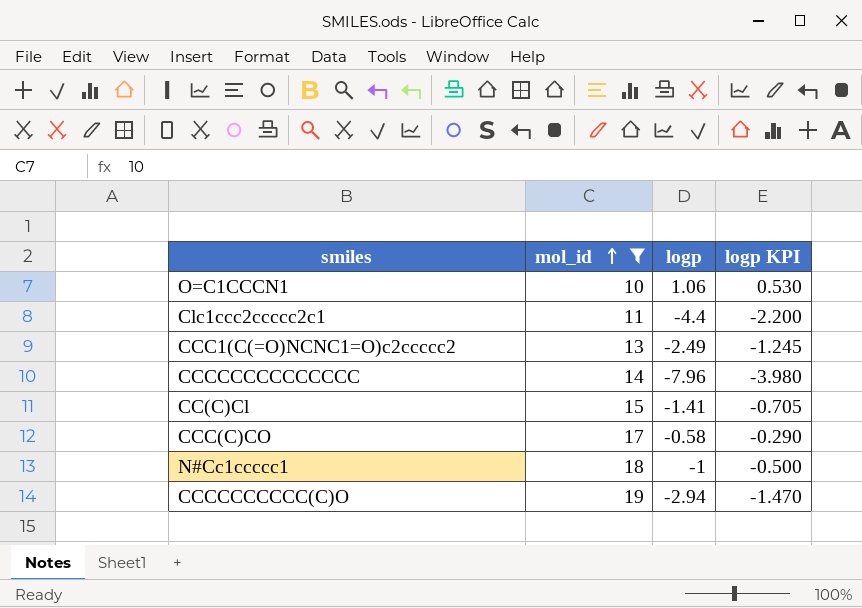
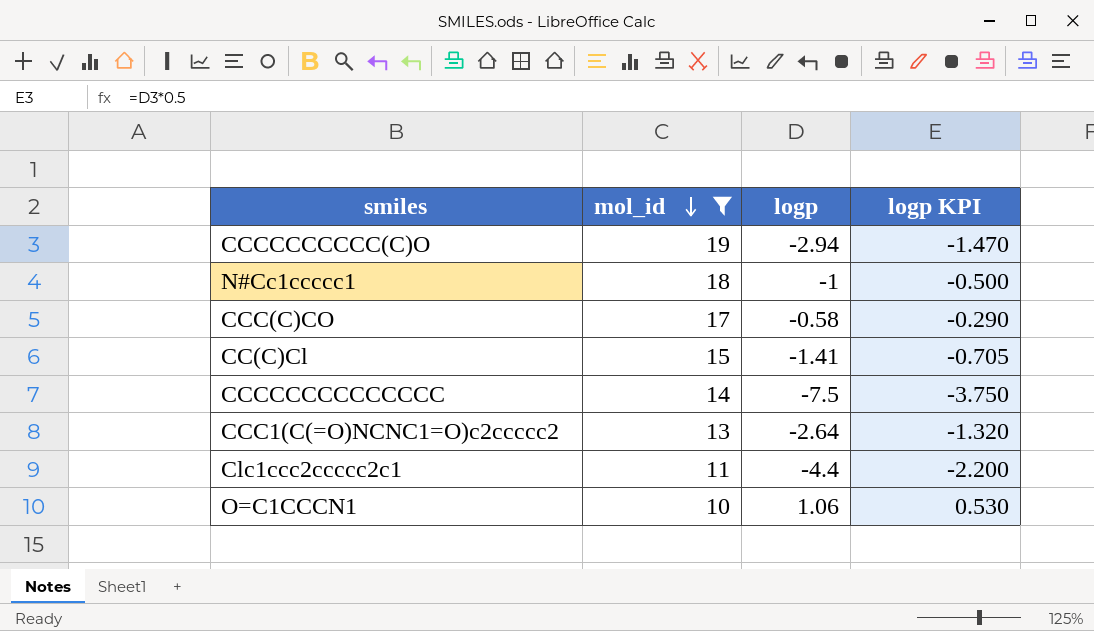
row order: mol_id ascending -> mol_id descending
CCCCCCCCCCCCCC | logp: -7.96 -> -7.5
CCCCCCCCCCCCCC | logp KPI: -3.980 -> -3.750
CCC1(C(=O)NCNC1=O)c2ccccc2 | logp: -2.49 -> -2.64
CCC1(C(=O)NCNC1=O)c2ccccc2 | logp KPI: -1.245 -> -1.320

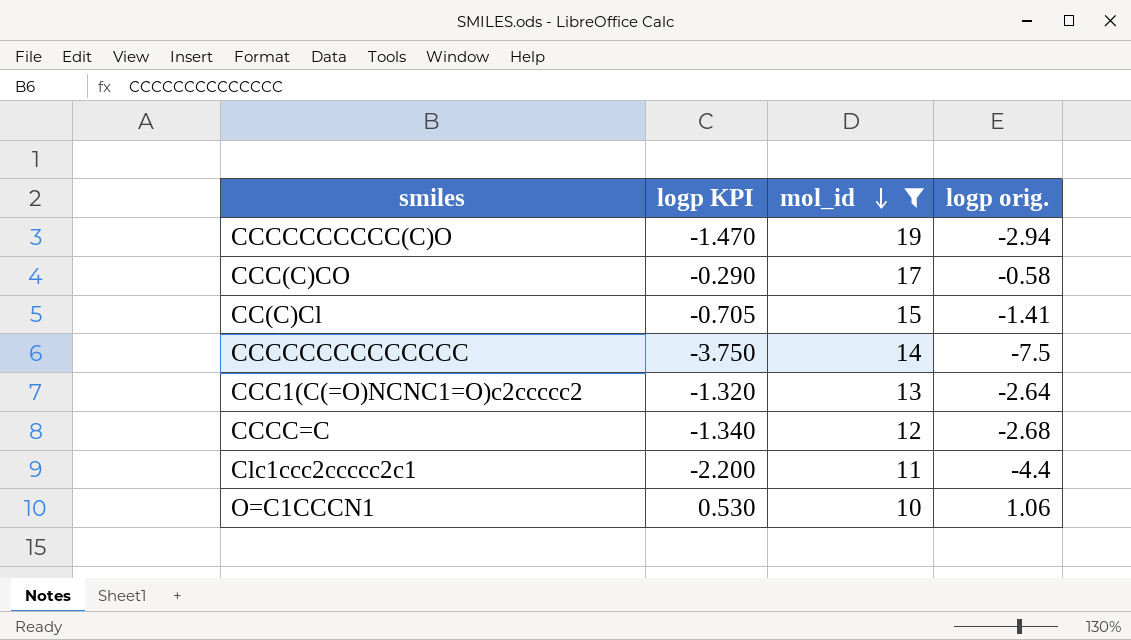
column logp KPI | position: 4 -> 2
column name: logp -> logp orig.
row N#Cc1ccccc1: 18 | -1 | -0.500 -> none
row CCCC=C: none -> -1.340 | 12 | -2.68

